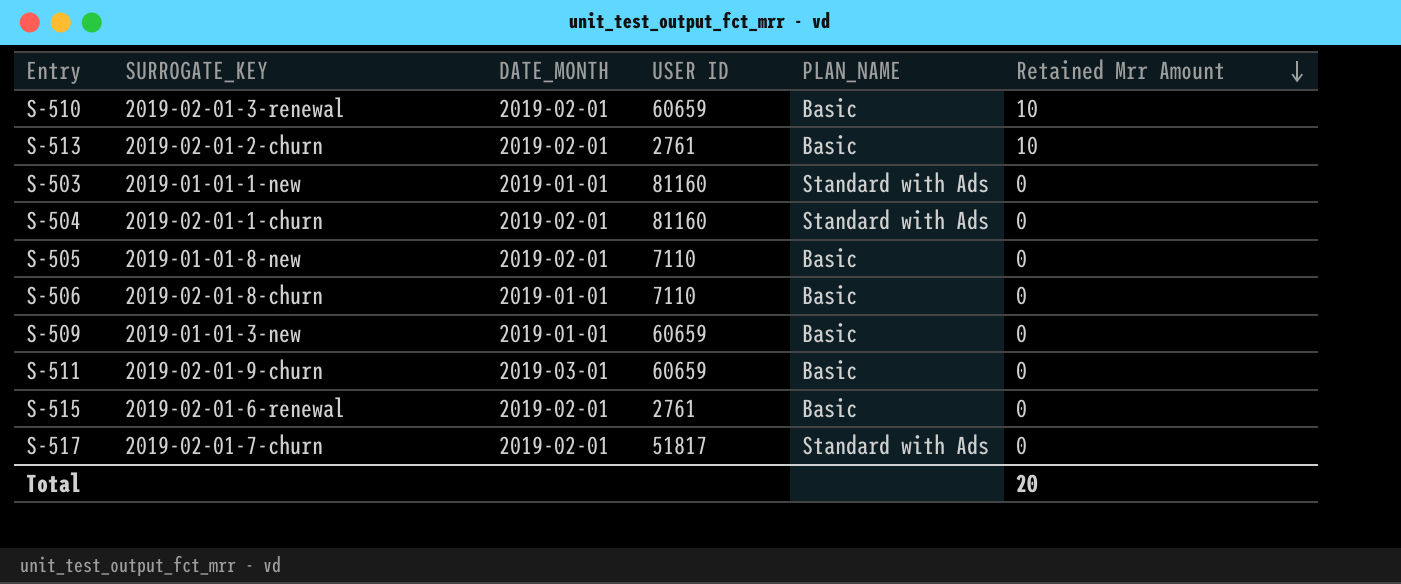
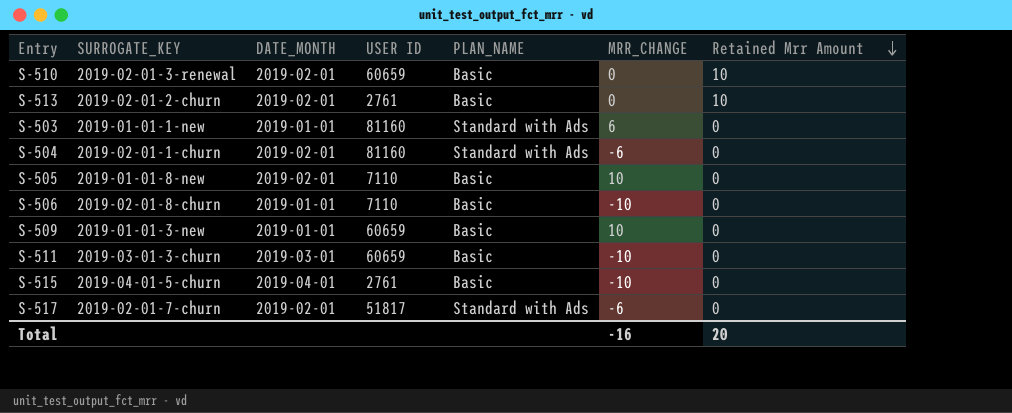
column MRR_CHANGE | position: none -> 6
S-511 | SURROGATE_KEY: 2019-02-01-9-churn -> 2019-03-01-3-churn
S-515 | SURROGATE_KEY: 2019-02-01-6-renewal -> 2019-04-01-5-churn
S-515 | DATE_MONTH: 2019-02-01 -> 2019-04-01

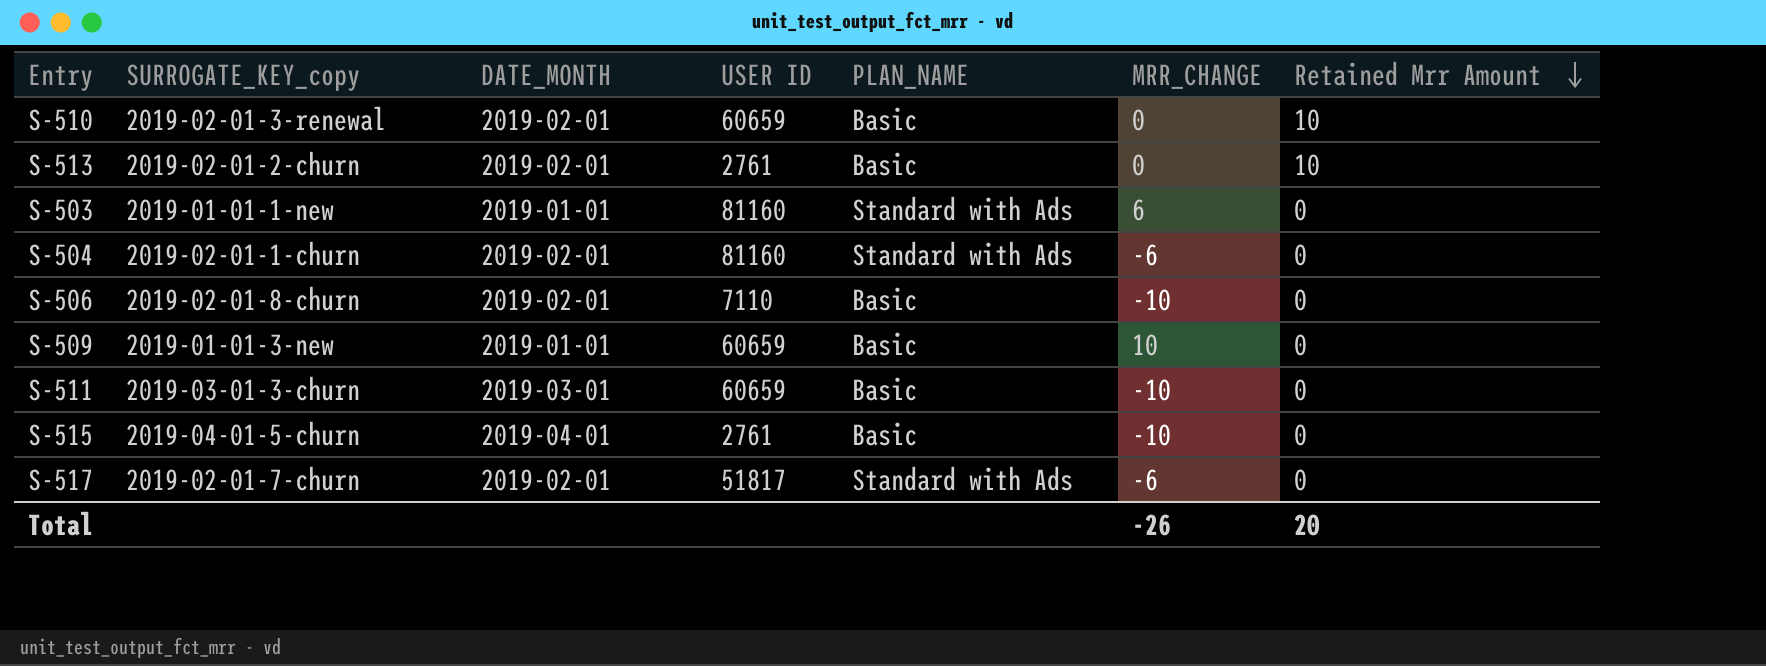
column name: SURROGATE_KEY -> SURROGATE_KEY_copy
row S-505: 2019-01-01-8-new | 2019-02-01 | 7110 | Basic | 10 | 0 -> none
S-506 | DATE_MONTH: 2019-01-01 -> 2019-02-01
Total | MRR_CHANGE: -16 -> -26

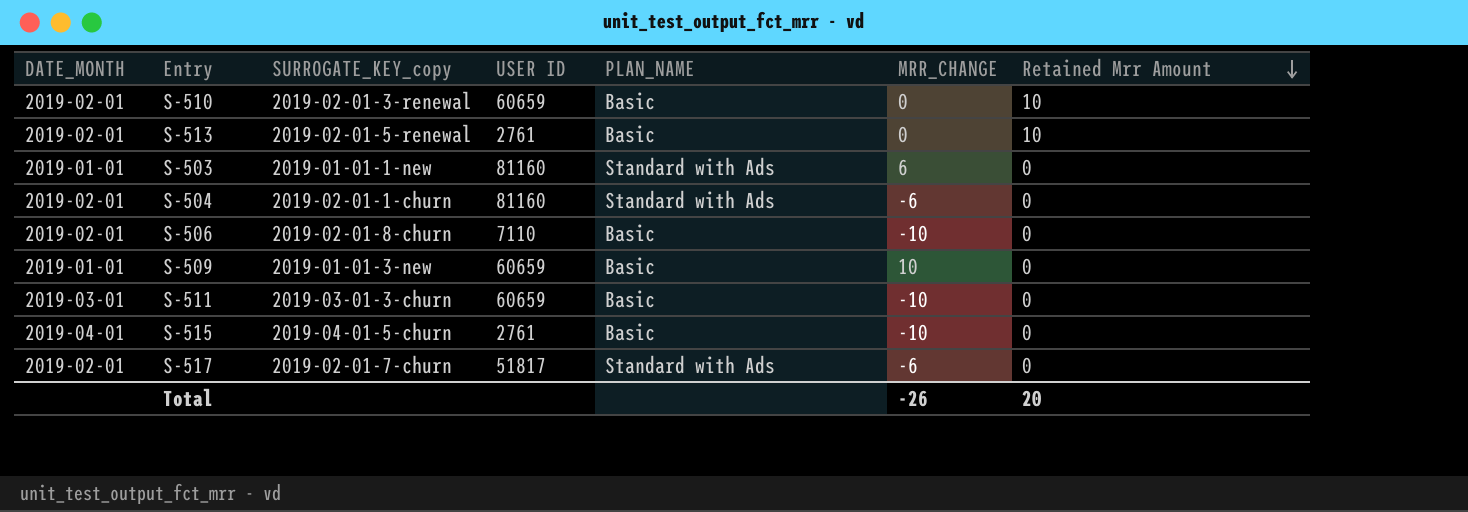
column DATE_MONTH | position: 3 -> 1
S-513 | SURROGATE_KEY_copy: 2019-02-01-2-churn -> 2019-02-01-5-renewal

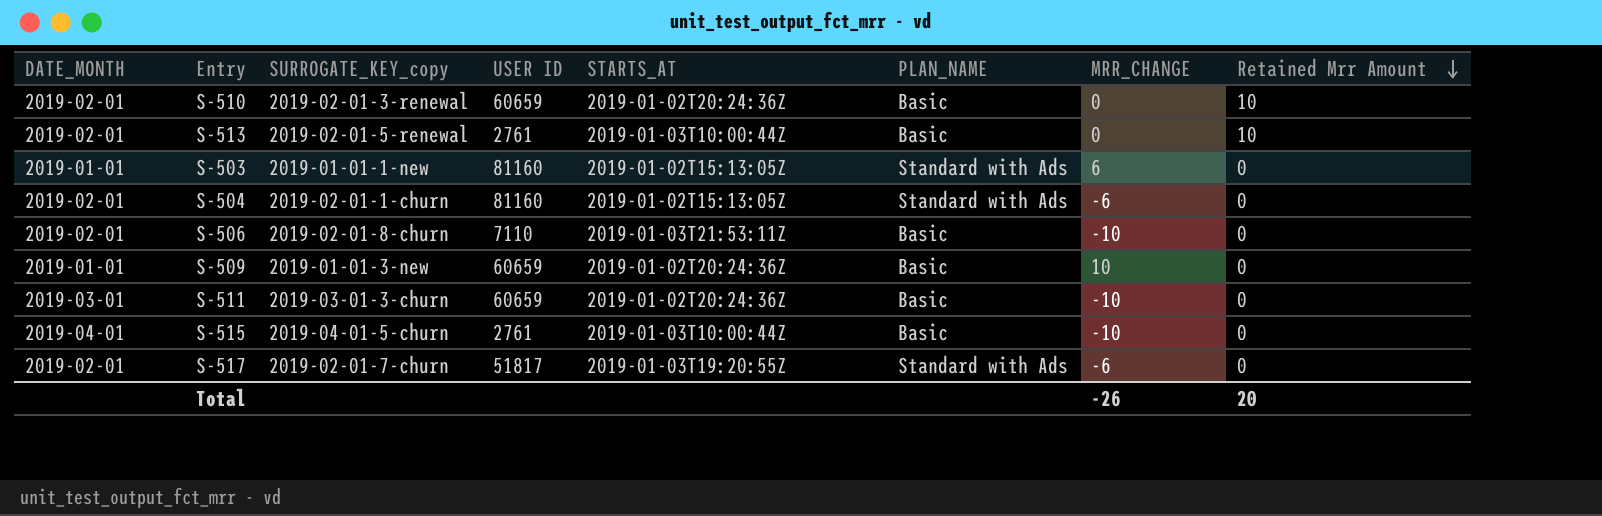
column STARTS_AT | position: none -> 5

